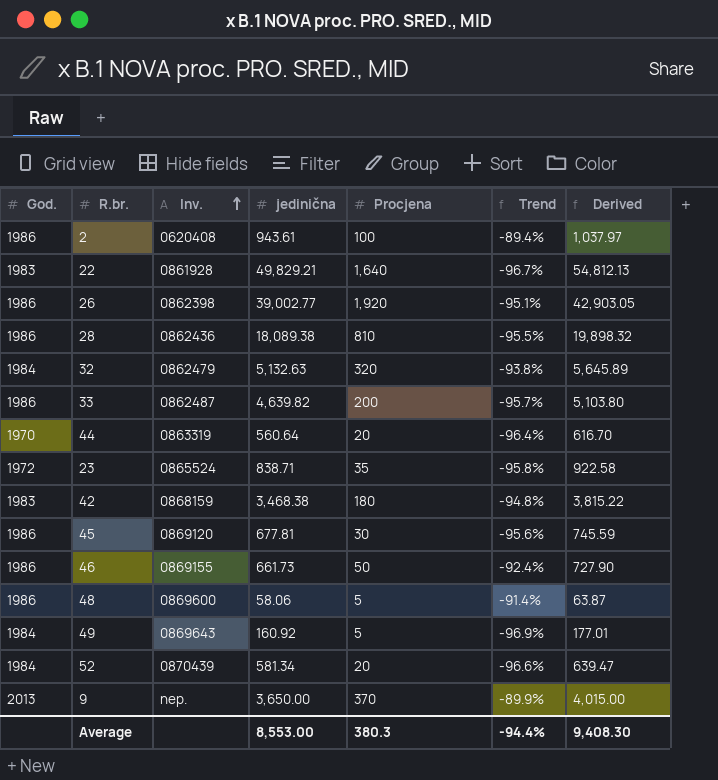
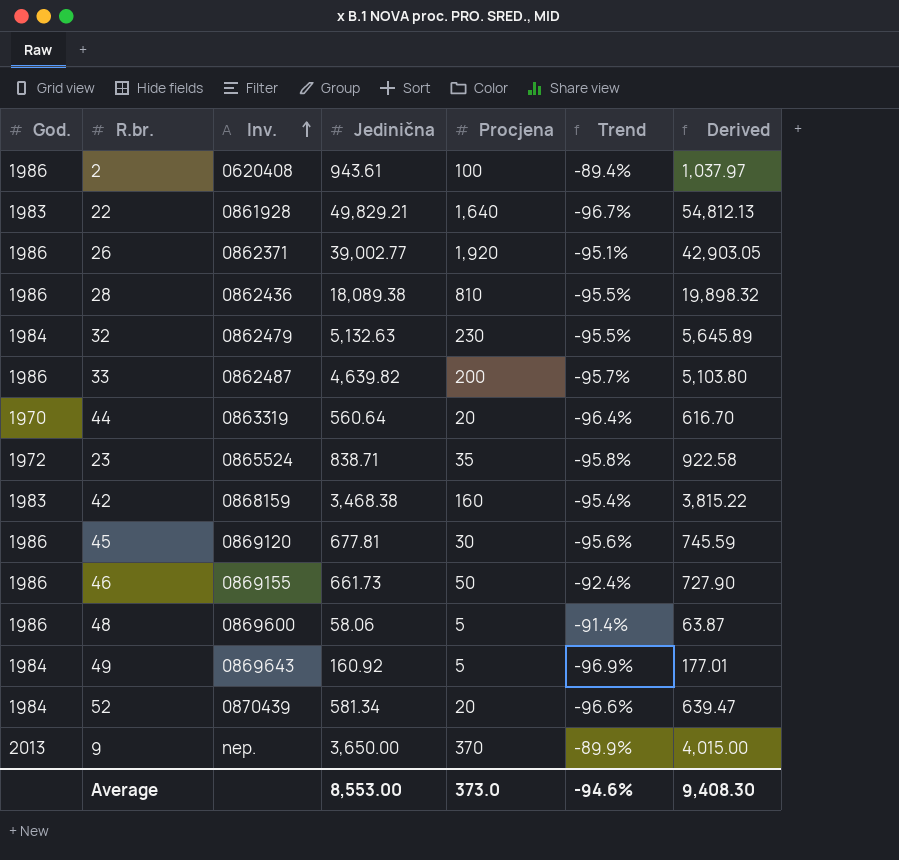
column name: jedinična -> Jedinična
26 | Inv.: 0862398 -> 0862371
32 | Procjena: 320 -> 230
32 | Trend: -93.8% -> -95.5%
42 | Procjena: 180 -> 160
42 | Trend: -94.8% -> -95.4%
Average | Procjena: 380.3 -> 373.0
Average | Trend: -94.4% -> -94.6%

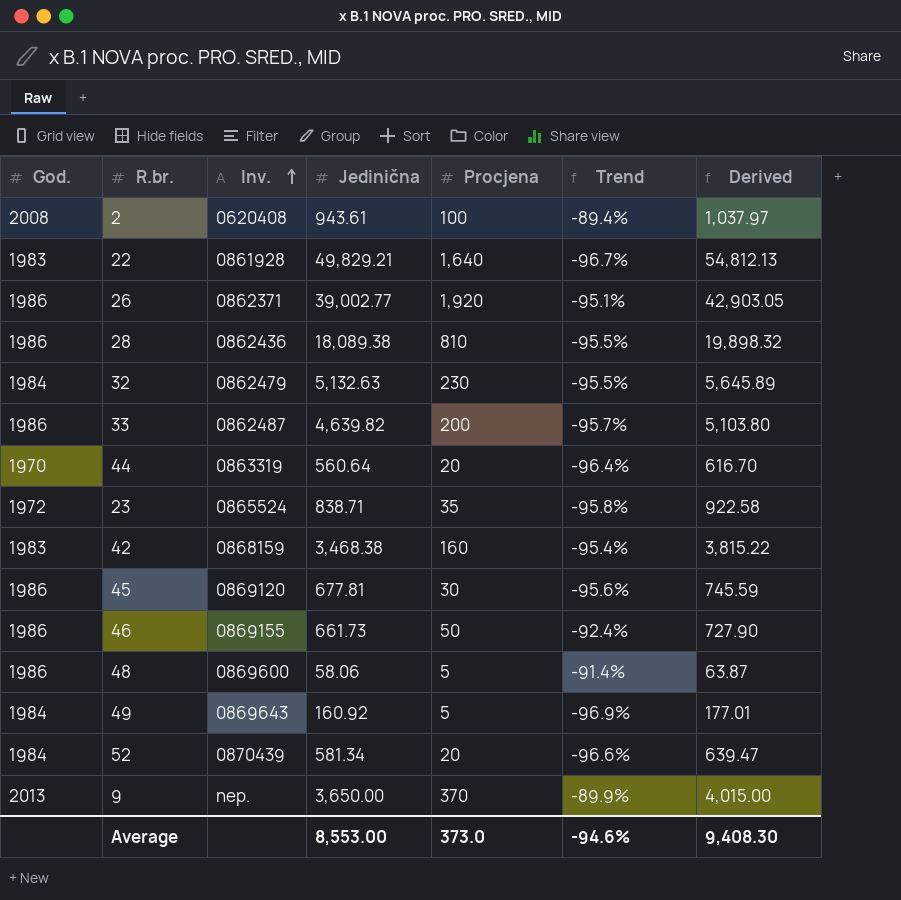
2 | God.: 1986 -> 2008

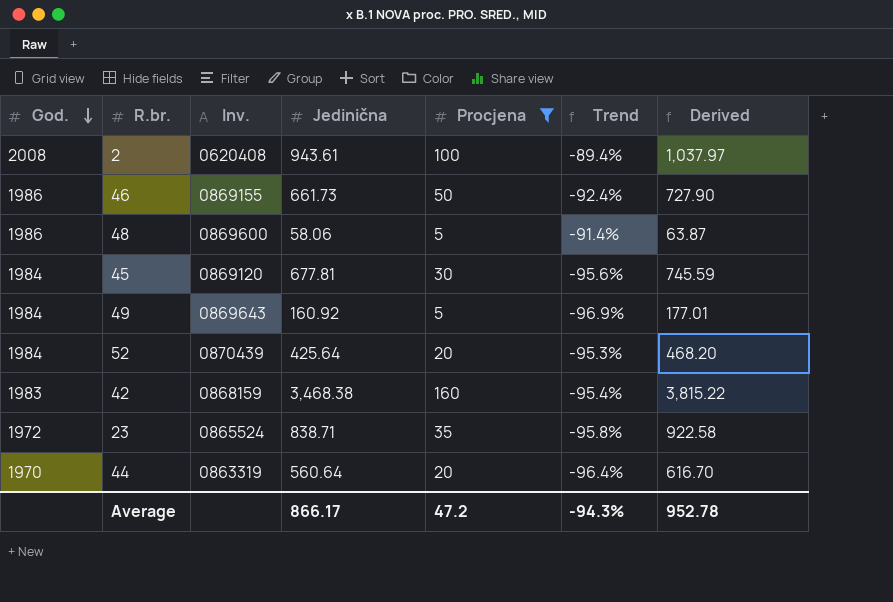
filter: none -> Procjena <= 160
row order: Inv. ascending -> God. descending
45 | God.: 1986 -> 1984
52 | Jedinična: 581.34 -> 425.64
52 | Trend: -96.6% -> -95.3%
52 | Derived: 639.47 -> 468.20
Average | Jedinična: 8,553.00 -> 866.17
Average | Procjena: 373.0 -> 47.2
Average | Trend: -94.6% -> -94.3%
Average | Derived: 9,408.30 -> 952.78

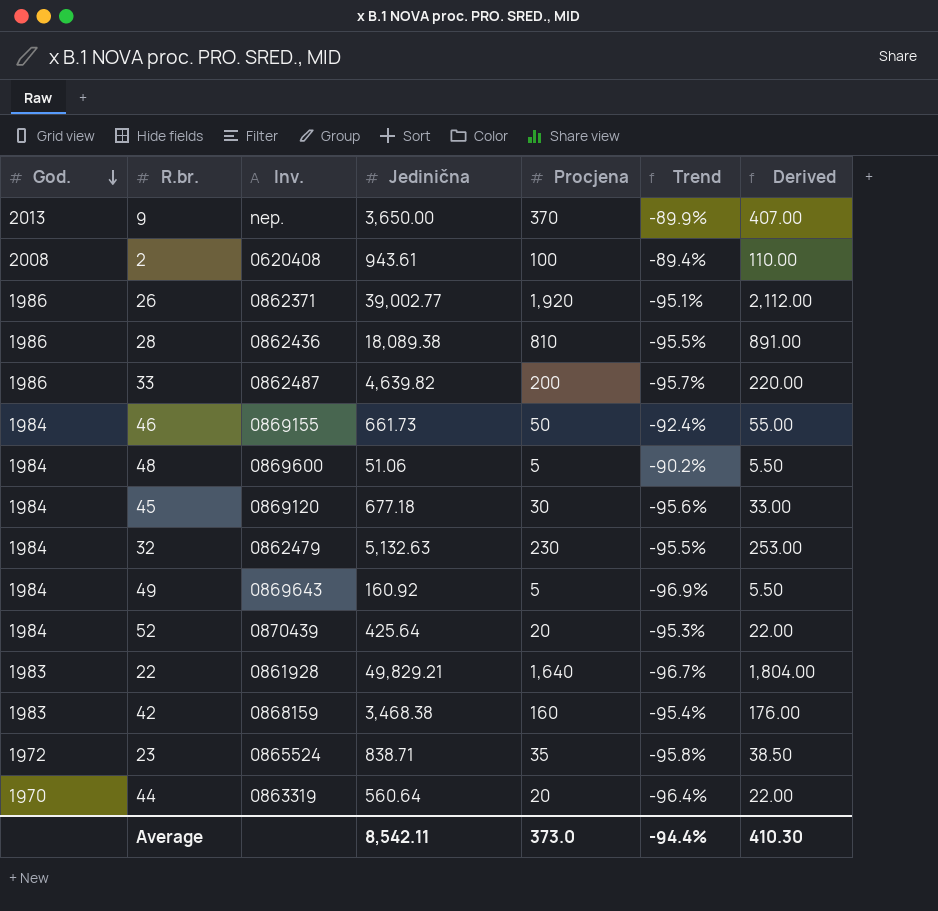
filter: Procjena <= 160 -> none
column Derived | formula: [Jedinična] * 1.1 -> [Procjena] * 1.1
46 | God.: 1986 -> 1984
48 | God.: 1986 -> 1984
48 | Jedinična: 58.06 -> 51.06
48 | Trend: -91.4% -> -90.2%
45 | Jedinična: 677.81 -> 677.18
Average | Jedinična: 866.17 -> 8,542.11
Average | Procjena: 47.2 -> 373.0
Average | Trend: -94.3% -> -94.4%
Average | Derived: 952.78 -> 410.30

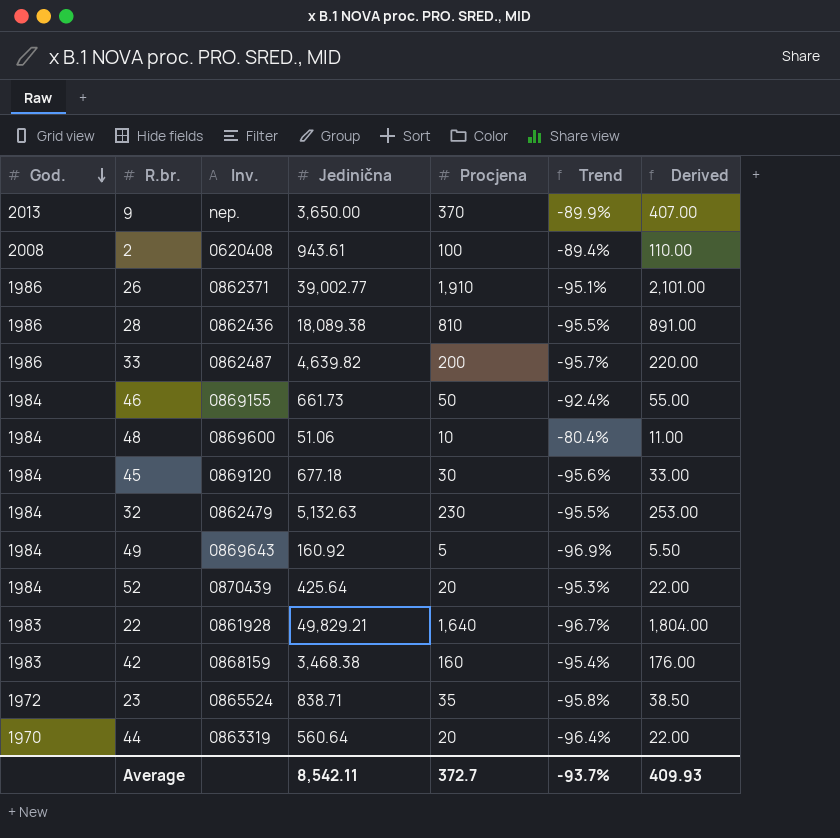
26 | Procjena: 1,920 -> 1,910
26 | Derived: 2,112.00 -> 2,101.00
48 | Procjena: 5 -> 10
48 | Trend: -90.2% -> -80.4%
48 | Derived: 5.50 -> 11.00
Average | Procjena: 373.0 -> 372.7
Average | Trend: -94.4% -> -93.7%
Average | Derived: 410.30 -> 409.93

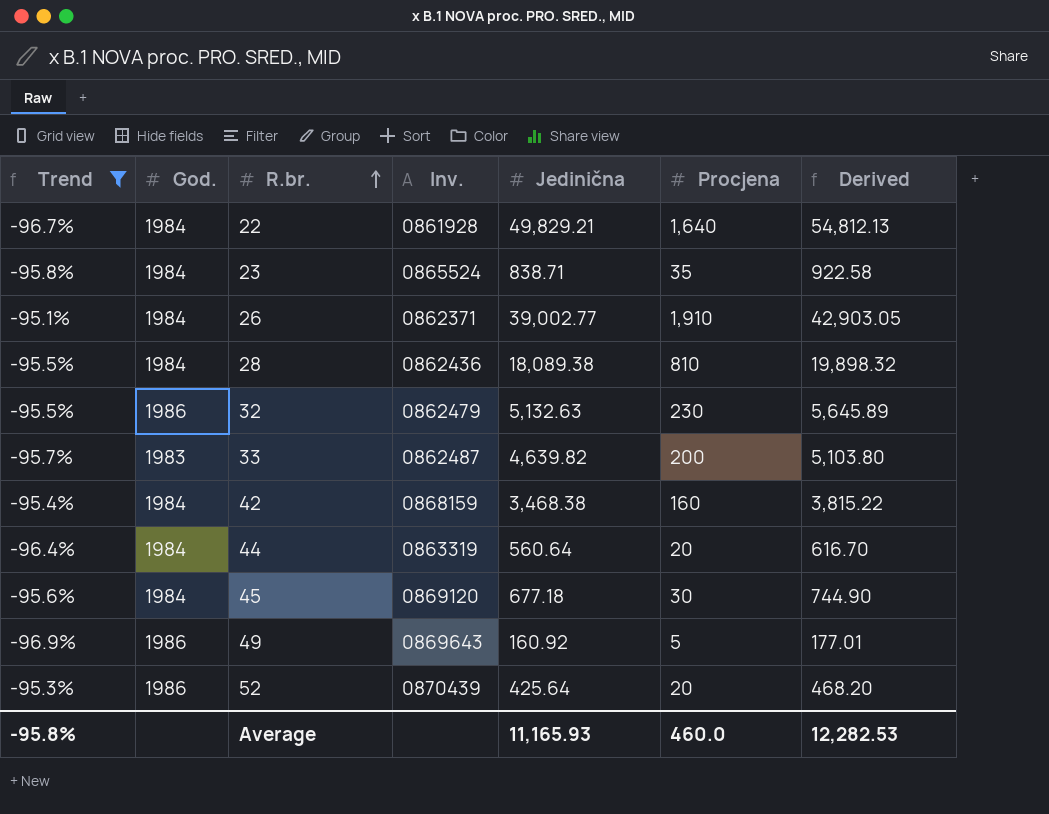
filter: none -> Trend <= -95.1%
row order: God. descending -> R.br. ascending
column Trend | position: 6 -> 1
column Derived | formula: [Procjena] * 1.1 -> [Jedinična] * 1.1
22 | God.: 1983 -> 1984
23 | God.: 1972 -> 1984
26 | God.: 1986 -> 1984
28 | God.: 1986 -> 1984
32 | God.: 1984 -> 1986
33 | God.: 1986 -> 1983
42 | God.: 1983 -> 1984
44 | God.: 1970 -> 1984
49 | God.: 1984 -> 1986
52 | God.: 1984 -> 1986
Average | Trend: -93.7% -> -95.8%
Average | Jedinična: 8,542.11 -> 11,165.93
Average | Procjena: 372.7 -> 460.0
Average | Derived: 409.93 -> 12,282.53

